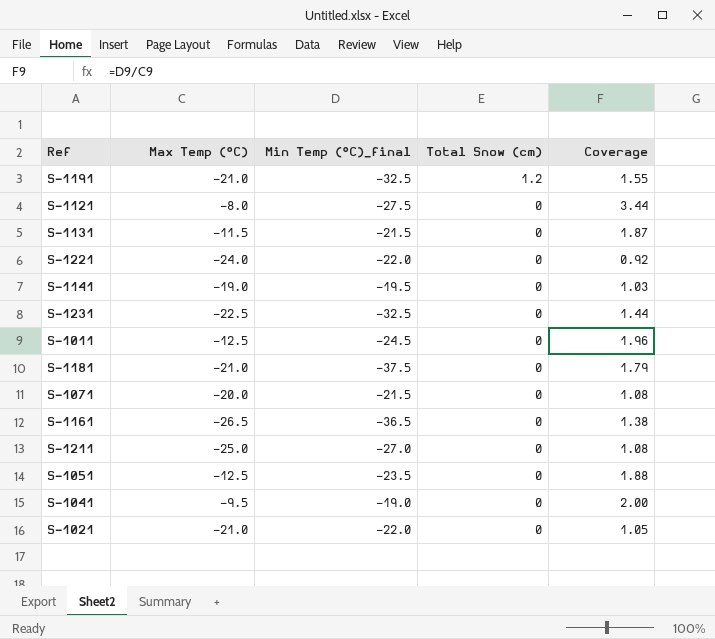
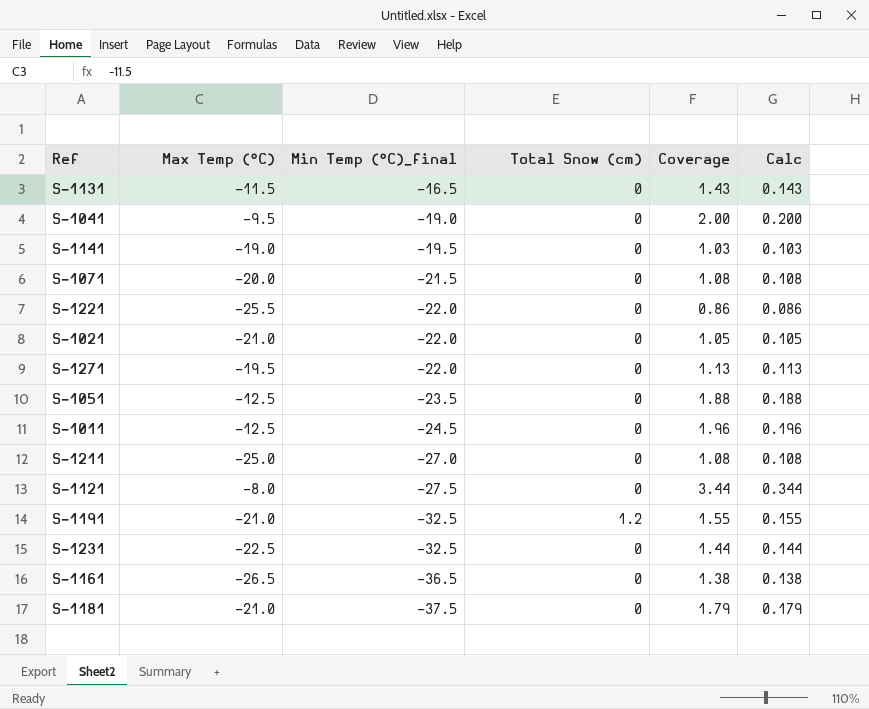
row order: Total Snow (cm) descending -> Min Temp (°C)_final descending
column Calc | formula: none -> [Coverage] * 0.1
S-1131 | Min Temp (°C)_final: -21.5 -> -16.5
S-1131 | Coverage: 1.87 -> 1.43
S-1221 | Max Temp (°C): -24.0 -> -25.5
S-1221 | Coverage: 0.92 -> 0.86
row S-1271: none -> -19.5 | -22.0 | 0 | 1.13 | 0.113

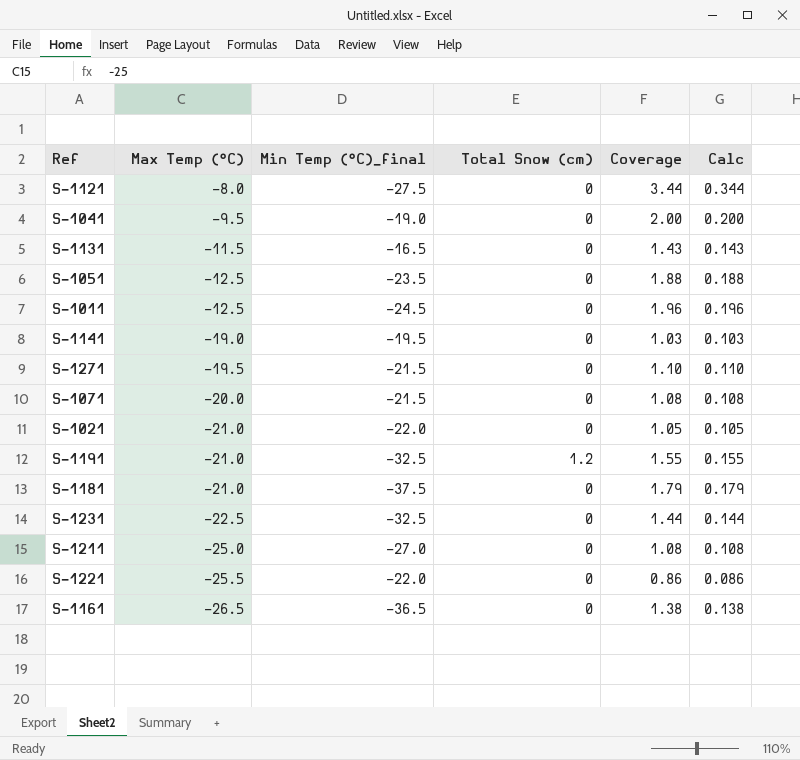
row order: Min Temp (°C)_final descending -> Max Temp (°C) descending
S-1271 | Min Temp (°C)_final: -22.0 -> -21.5
S-1271 | Coverage: 1.13 -> 1.10
S-1271 | Calc: 0.113 -> 0.110

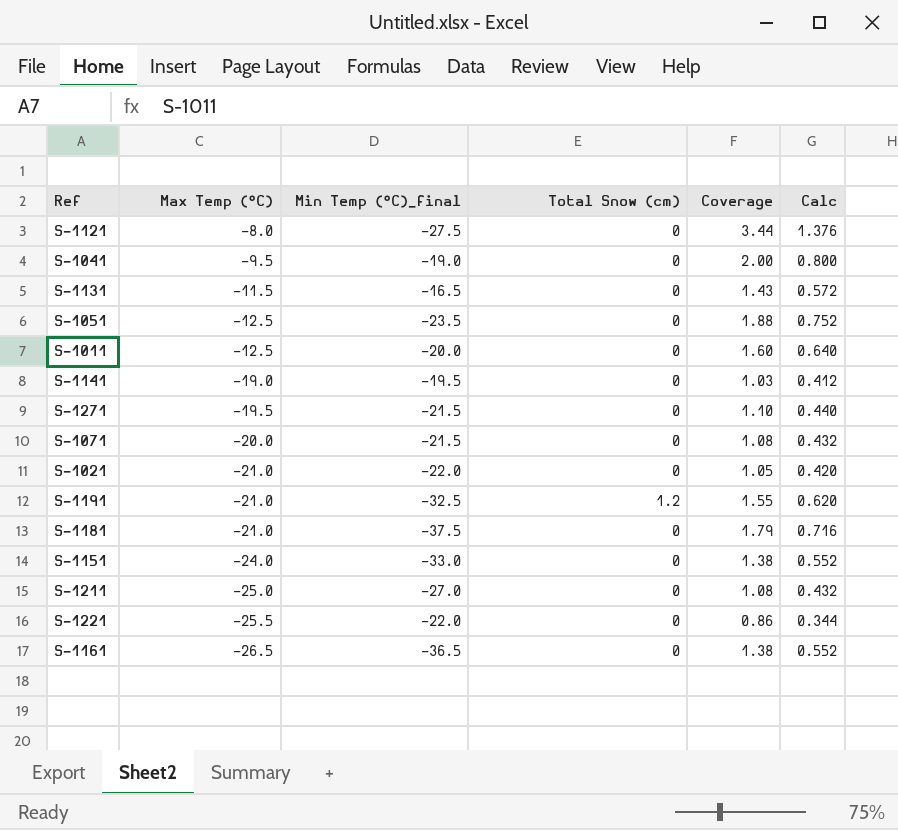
column Calc | formula: [Coverage] * 0.1 -> [Coverage] * 0.4
row S-1231: -22.5 | -32.5 | 0 | 1.44 | 0.144 -> none
S-1011 | Min Temp (°C)_final: -24.5 -> -20.0
S-1011 | Coverage: 1.96 -> 1.60
row S-1151: none -> -24.0 | -33.0 | 0 | 1.38 | 0.552

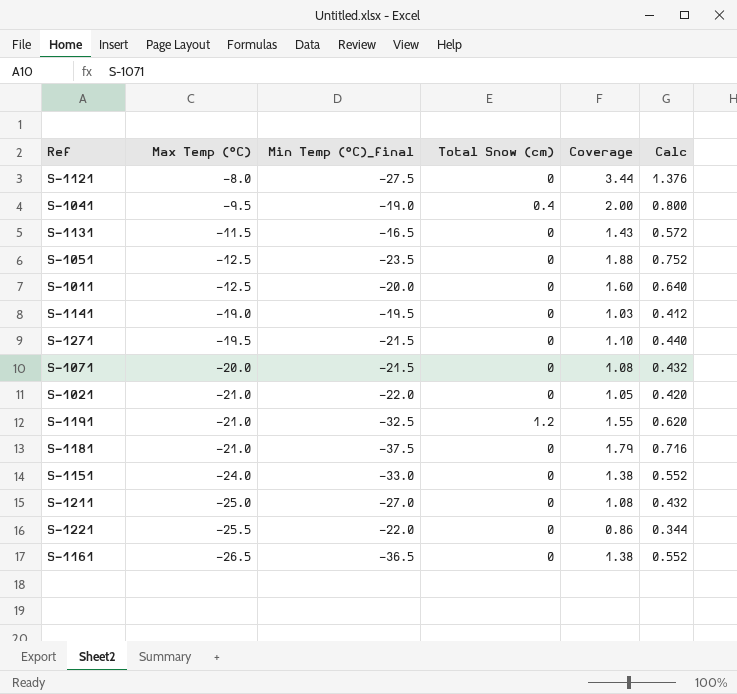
S-1041 | Total Snow (cm): 0 -> 0.4

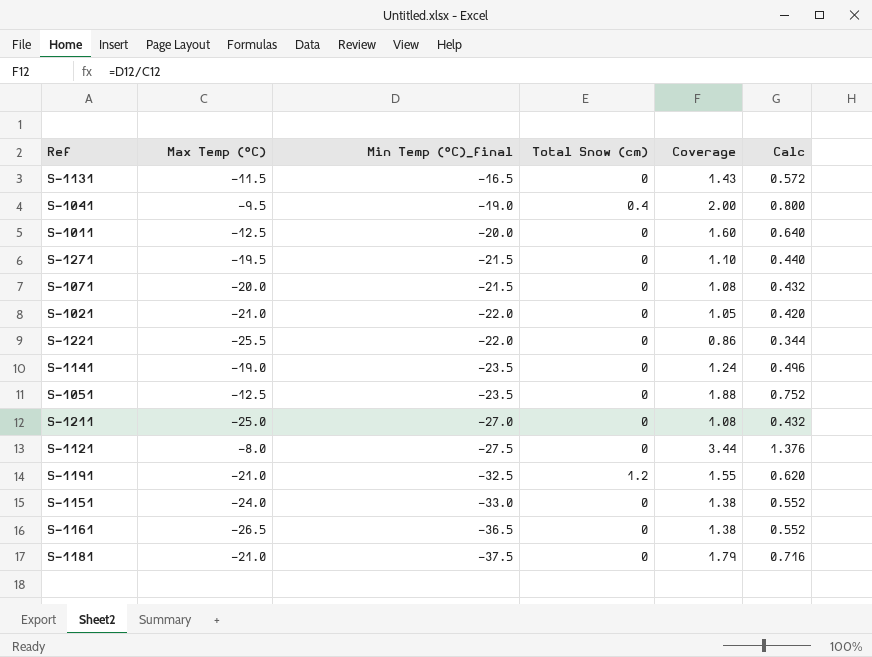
row order: Max Temp (°C) descending -> Min Temp (°C)_final descending
S-1141 | Min Temp (°C)_final: -19.5 -> -23.5
S-1141 | Coverage: 1.03 -> 1.24
S-1141 | Calc: 0.412 -> 0.496

